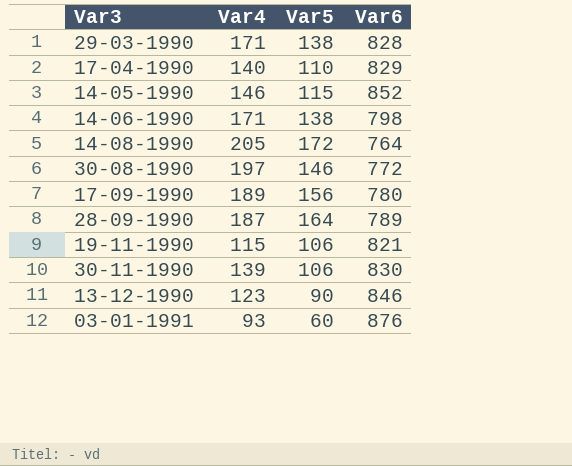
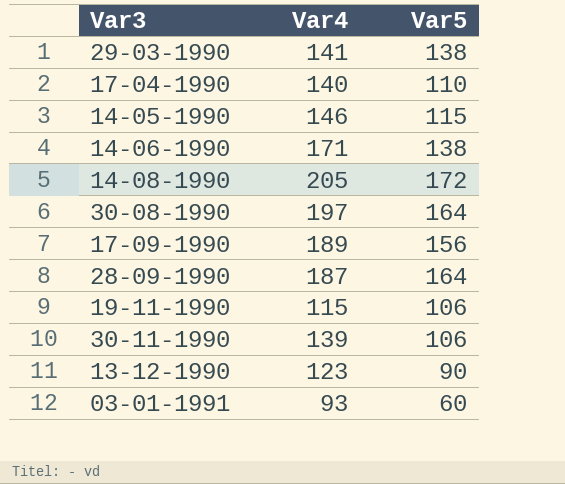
column Var6 | position: 4 -> none
29-03-1990 | Var4: 171 -> 141
30-08-1990 | Var5: 146 -> 164

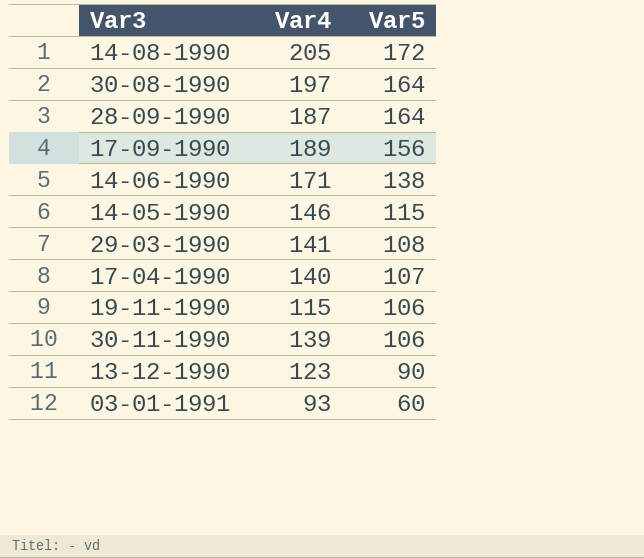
row order: Var3 ascending -> Var5 descending
29-03-1990 | Var5: 138 -> 108
17-04-1990 | Var5: 110 -> 107

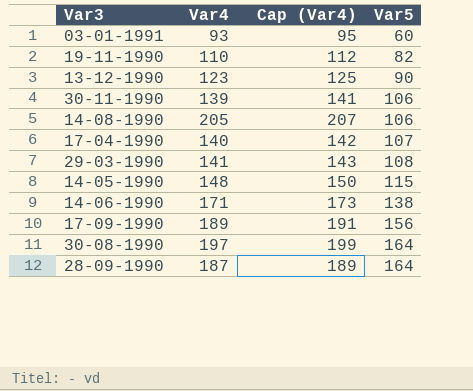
row order: Var5 descending -> Var5 ascending
column Cap (Var4) | formula: none -> [Var4] + 2
19-11-1990 | Var4: 115 -> 110
19-11-1990 | Var5: 106 -> 82
14-08-1990 | Var5: 172 -> 106
14-05-1990 | Var4: 146 -> 148

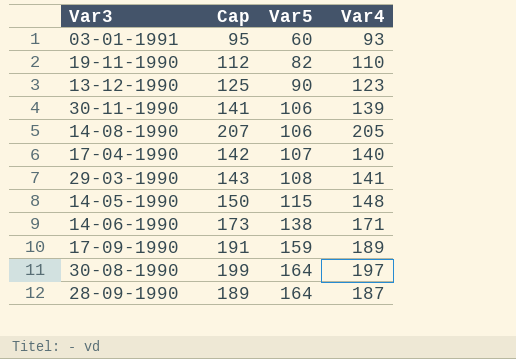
column name: Cap (Var4) -> Cap
column Var4 | position: 2 -> 4
17-09-1990 | Var5: 156 -> 159

